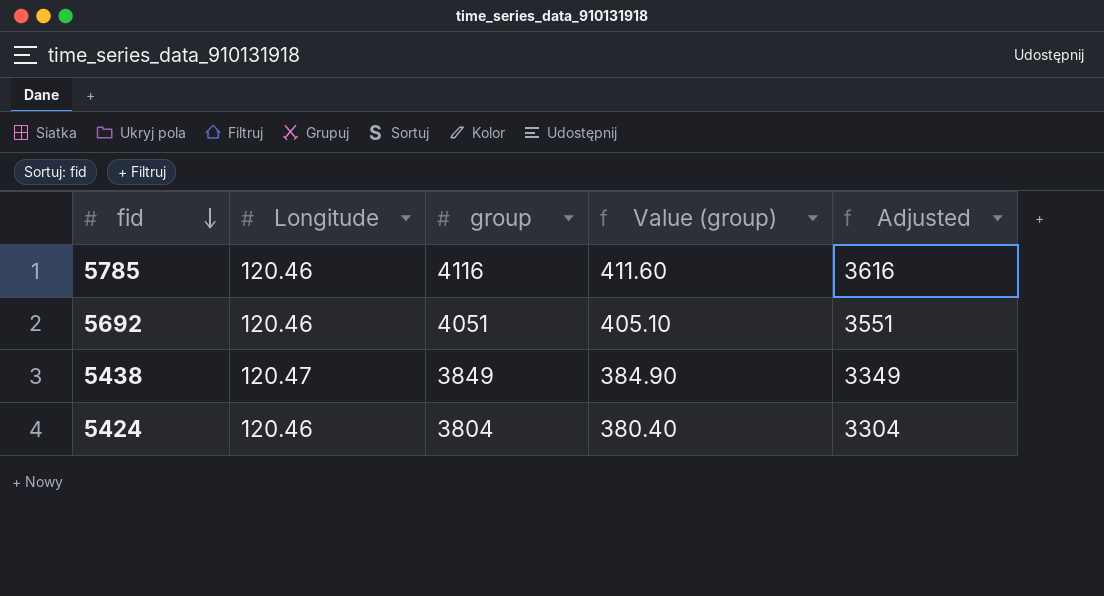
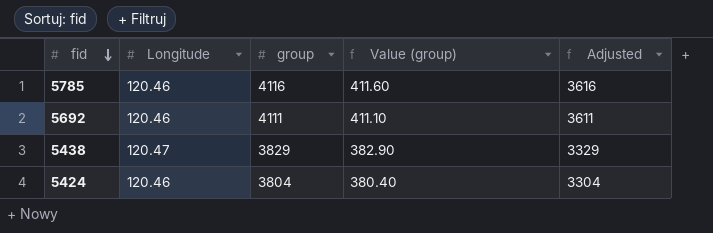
5692 | group: 4051 -> 4111
5692 | Value (group): 405.10 -> 411.10
5692 | Adjusted: 3551 -> 3611
5438 | group: 3849 -> 3829
5438 | Value (group): 384.90 -> 382.90
5438 | Adjusted: 3349 -> 3329

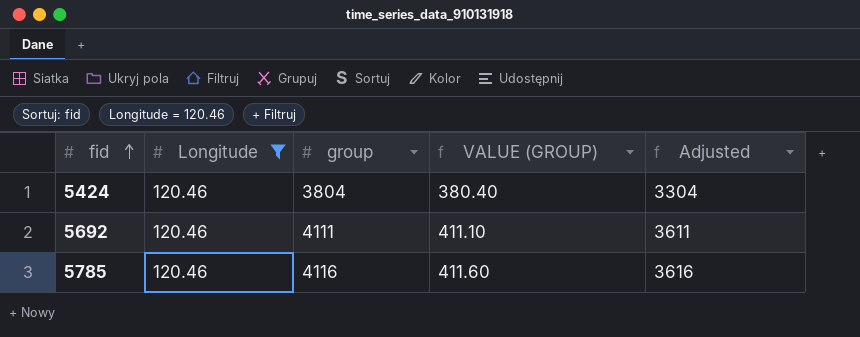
filter: none -> Longitude = 120.46
row order: fid descending -> fid ascending
column name: Value (group) -> VALUE (GROUP)

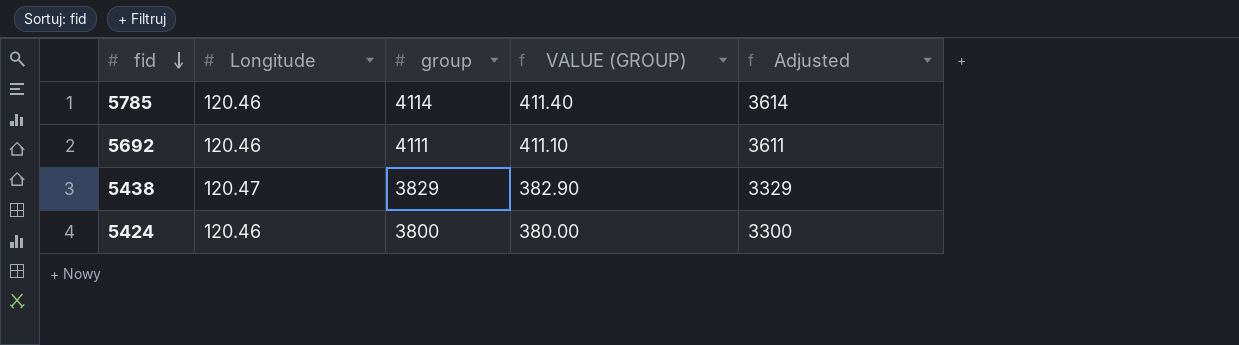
filter: Longitude = 120.46 -> none
row order: fid ascending -> fid descending
5785 | group: 4116 -> 4114
5785 | VALUE (GROUP): 411.60 -> 411.40
5785 | Adjusted: 3616 -> 3614
5424 | group: 3804 -> 3800
5424 | VALUE (GROUP): 380.40 -> 380.00
5424 | Adjusted: 3304 -> 3300

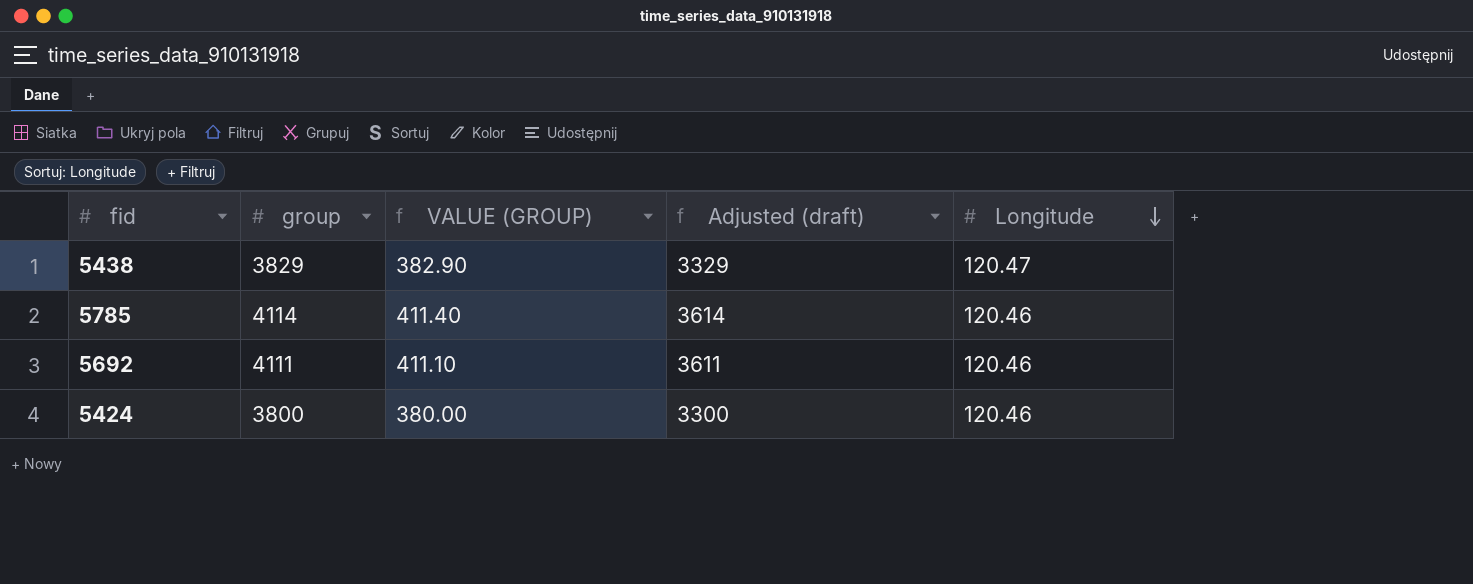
row order: fid descending -> Longitude descending
column name: Adjusted -> Adjusted (draft)
column Longitude | position: 2 -> 5

